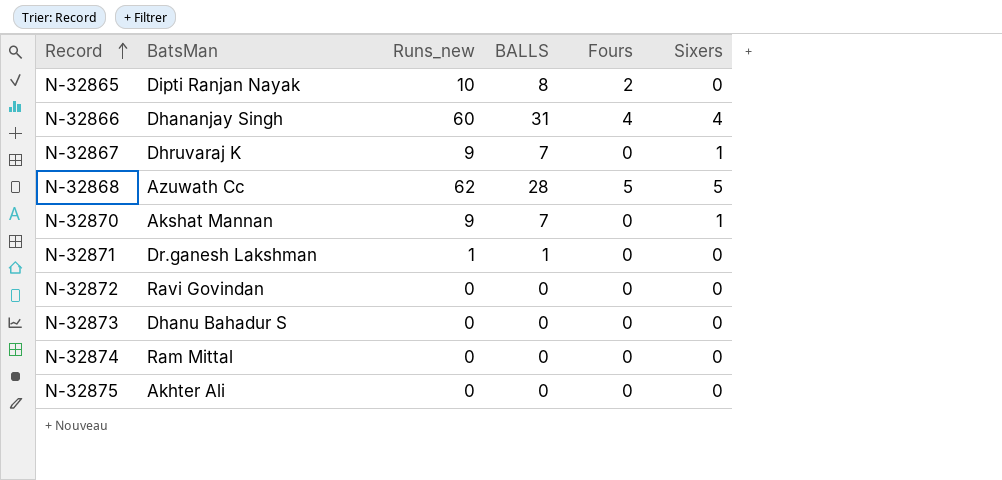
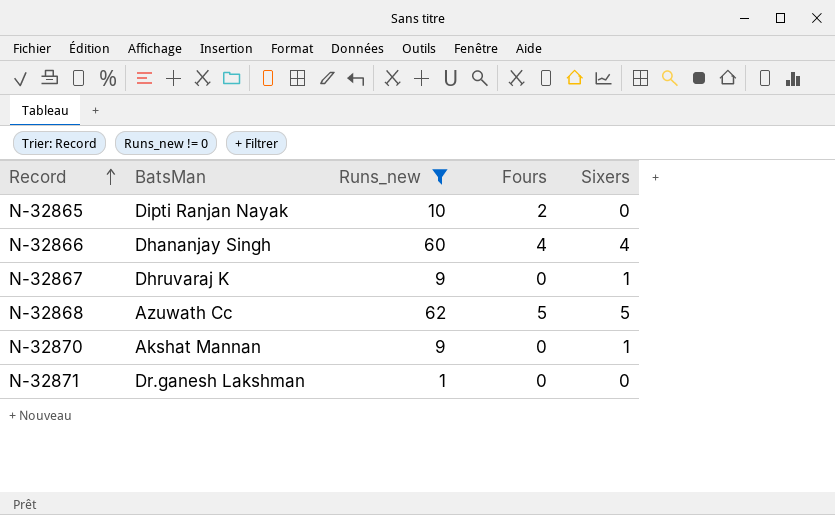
filter: none -> Runs_new != 0
column BALLS | position: 4 -> none

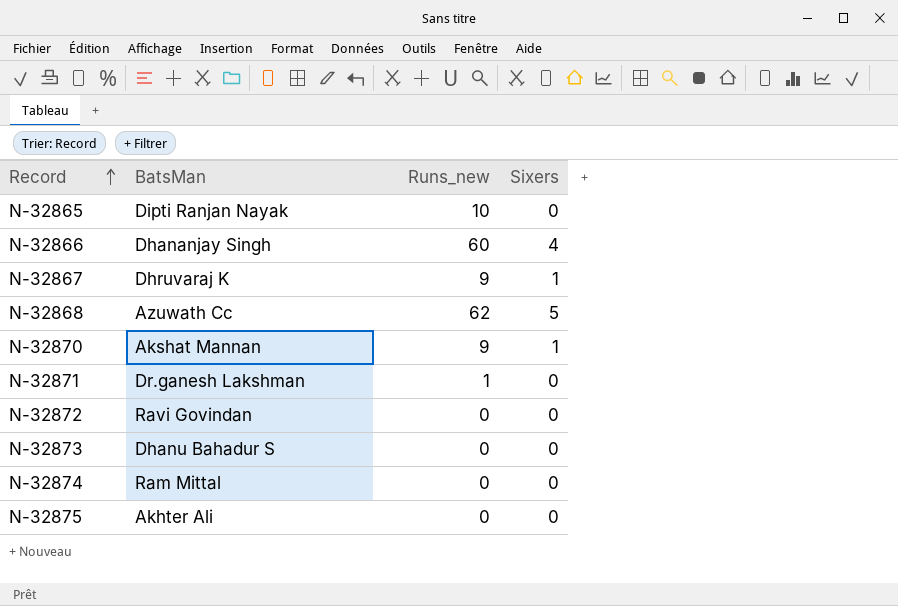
filter: Runs_new != 0 -> none
column Fours | position: 4 -> none

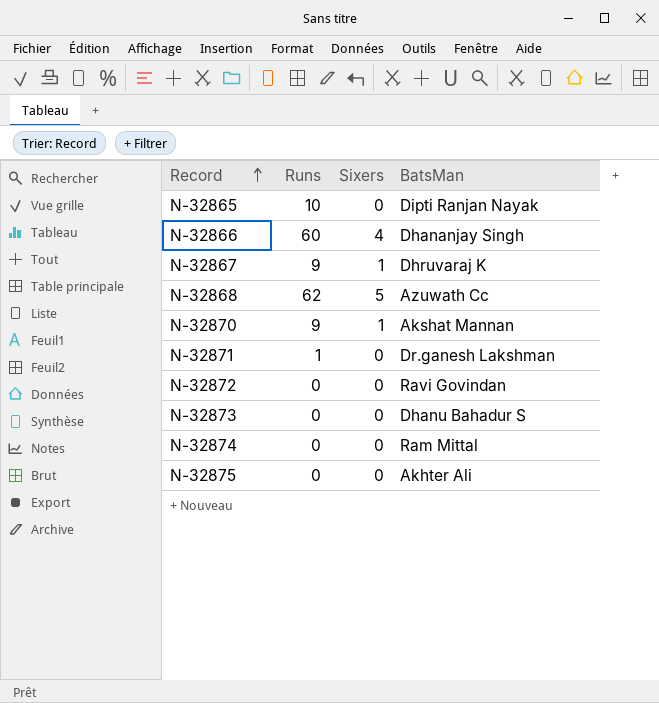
column name: Runs_new -> Runs
column BatsMan | position: 2 -> 4

